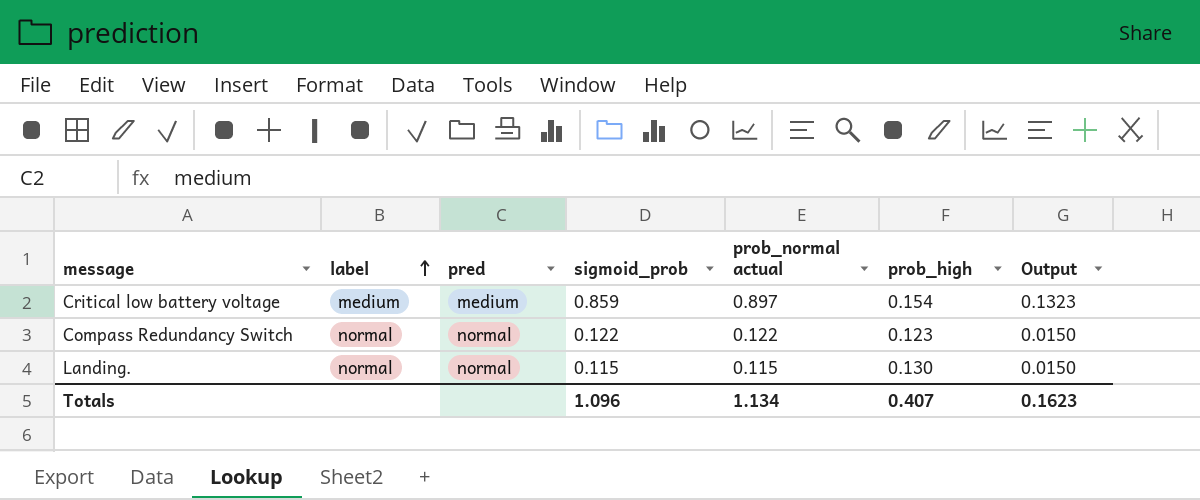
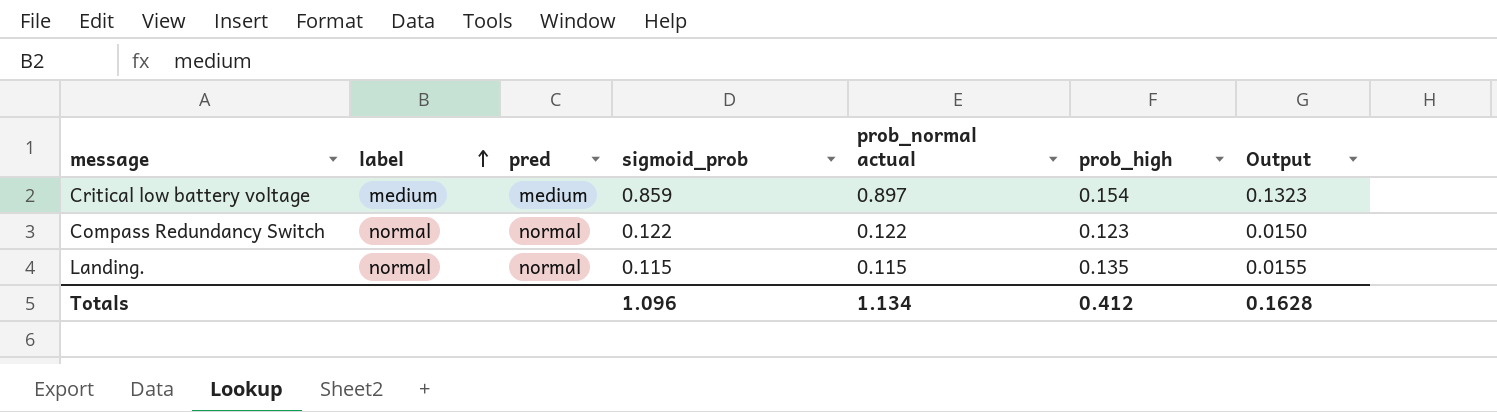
Landing. | prob_high: 0.130 -> 0.135
Landing. | Output: 0.0150 -> 0.0155
Totals | prob_high: 0.407 -> 0.412
Totals | Output: 0.1623 -> 0.1628

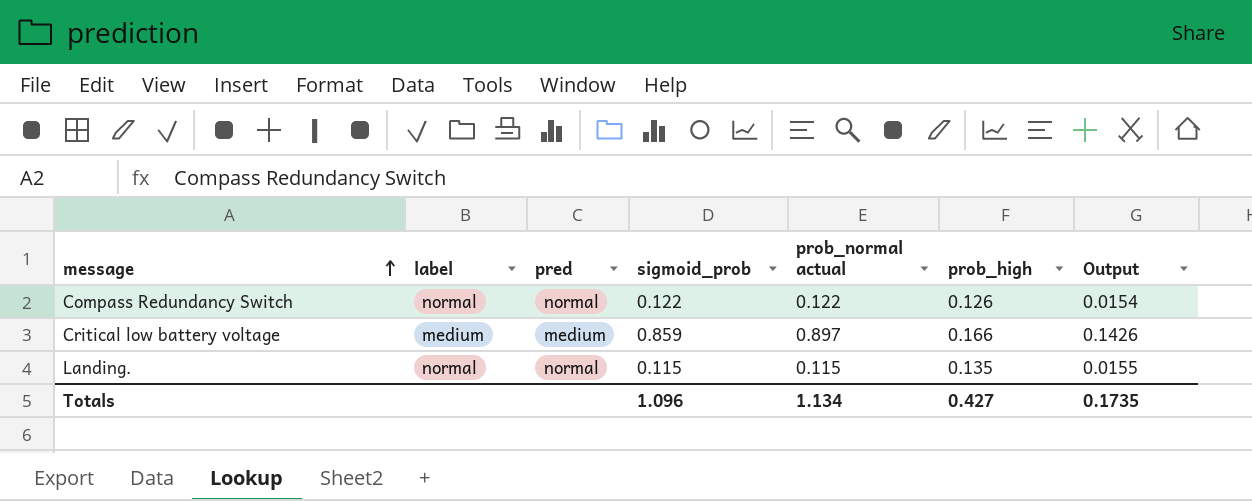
row order: label ascending -> message ascending
Compass Redundancy Switch | prob_high: 0.123 -> 0.126
Compass Redundancy Switch | Output: 0.0150 -> 0.0154
Critical low battery voltage | prob_high: 0.154 -> 0.166
Critical low battery voltage | Output: 0.1323 -> 0.1426
Totals | prob_high: 0.412 -> 0.427
Totals | Output: 0.1628 -> 0.1735

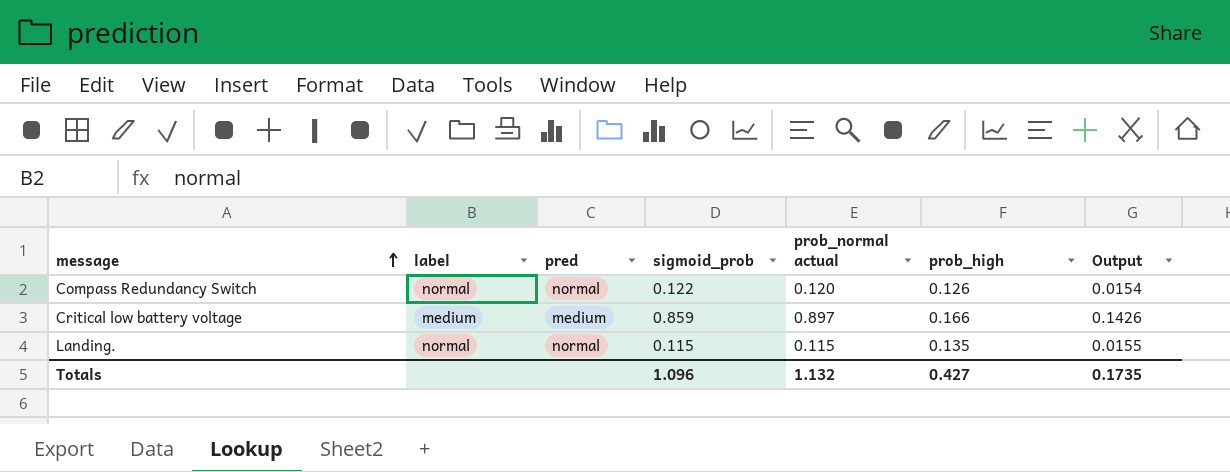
Compass Redundancy Switch | prob_normal actual: 0.122 -> 0.120
Totals | prob_normal actual: 1.134 -> 1.132

